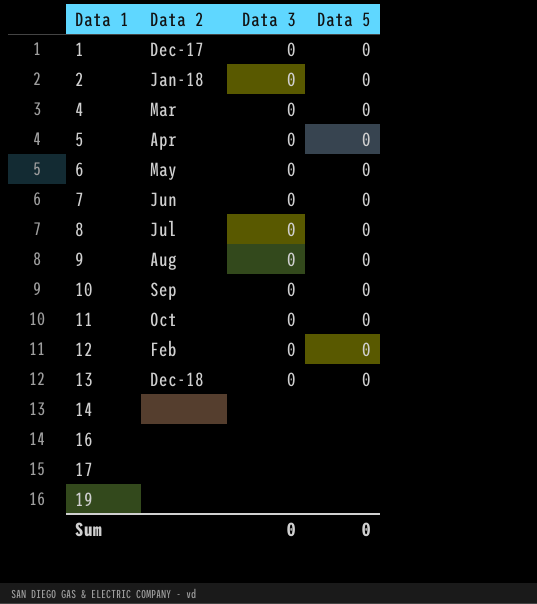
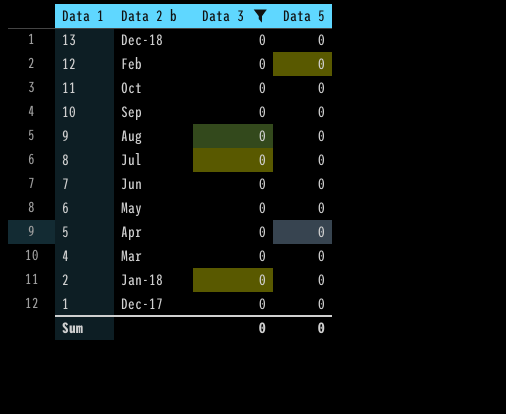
filter: none -> Data 3 = 0
row order: Data 1 ascending -> Data 1 descending
column name: Data 2 -> Data 2 b

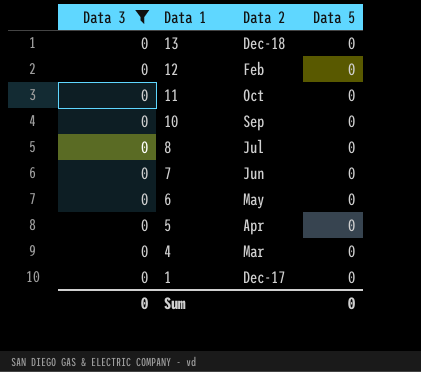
column Data 3 | position: 3 -> 1
column name: Data 2 b -> Data 2
row 9: Aug | 0 | 0 -> none
row 2: Jan-18 | 0 | 0 -> none

